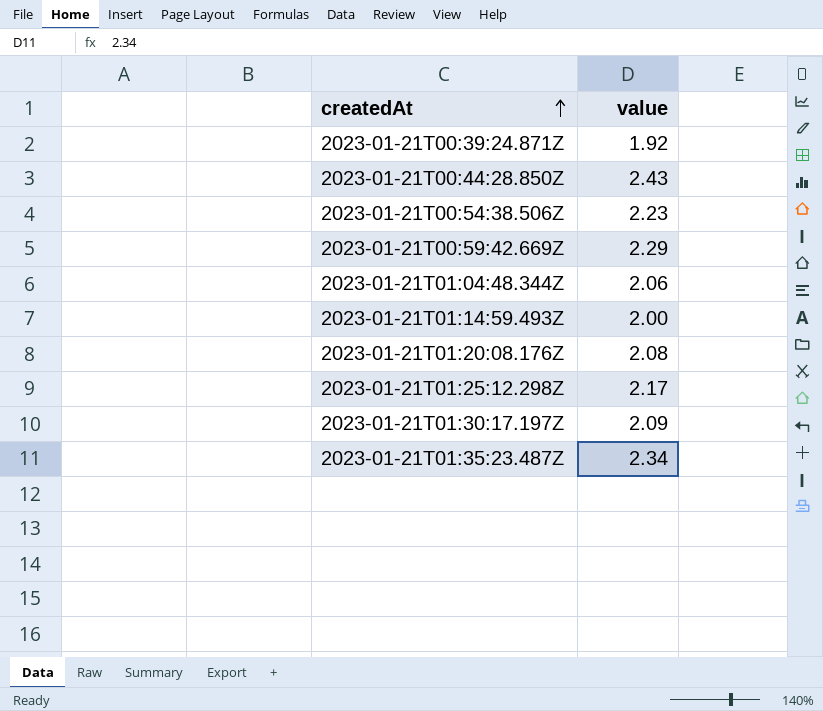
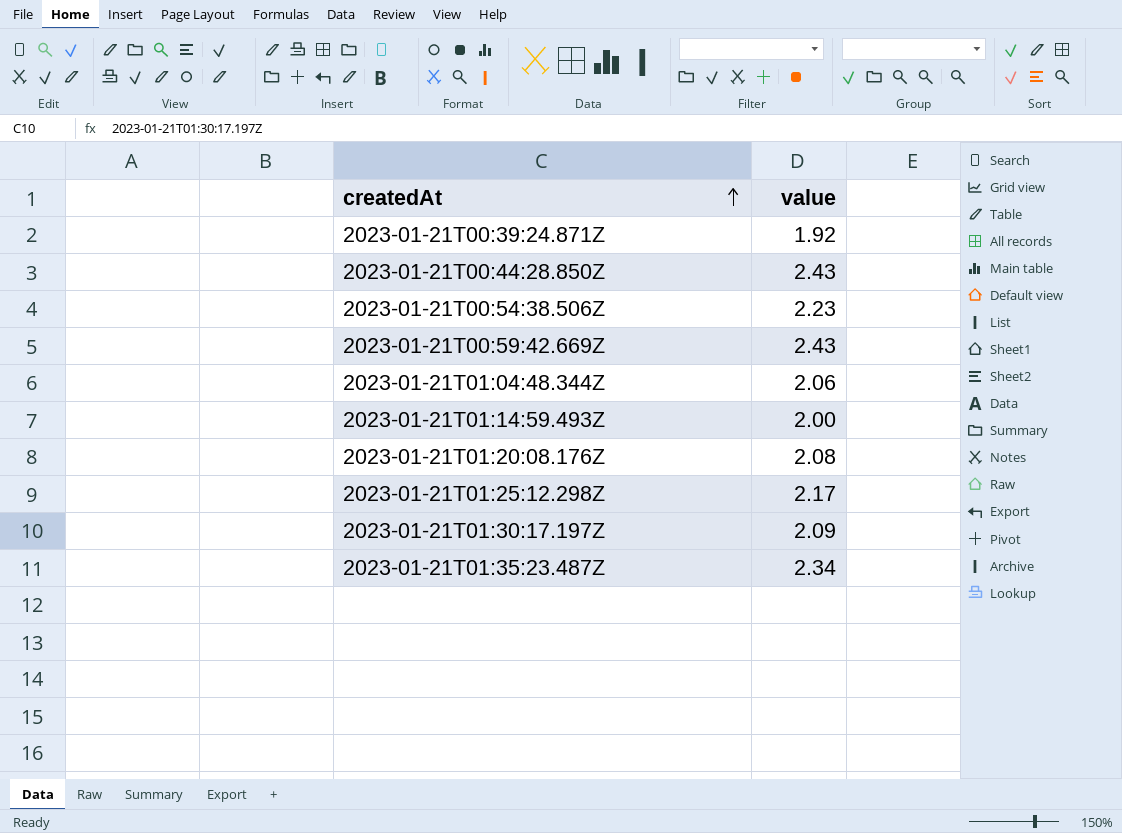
2023-01-21T00:59:42.669Z | value: 2.29 -> 2.43

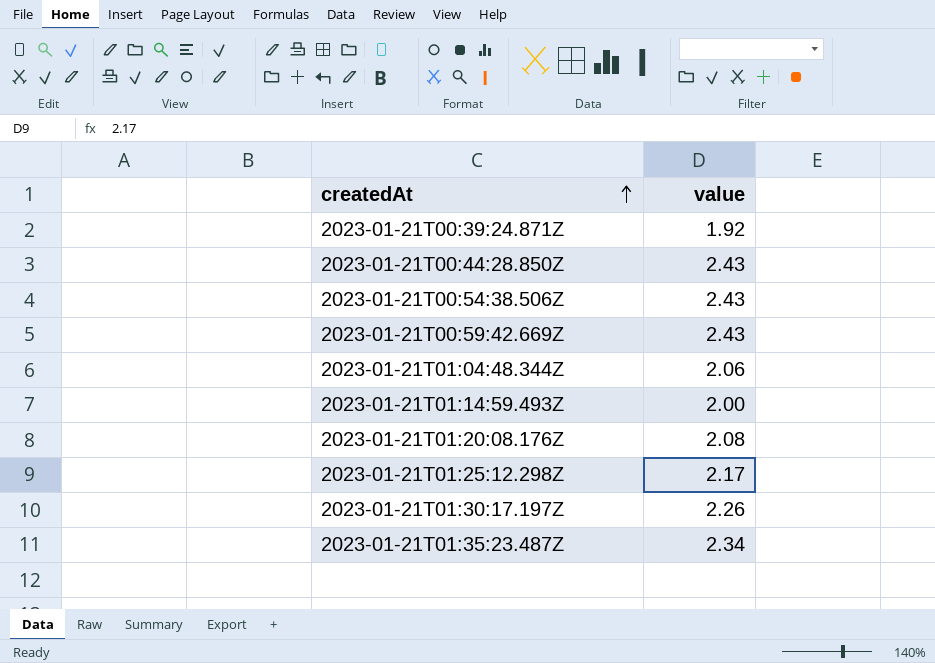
2023-01-21T00:54:38.506Z | value: 2.23 -> 2.43
2023-01-21T01:30:17.197Z | value: 2.09 -> 2.26

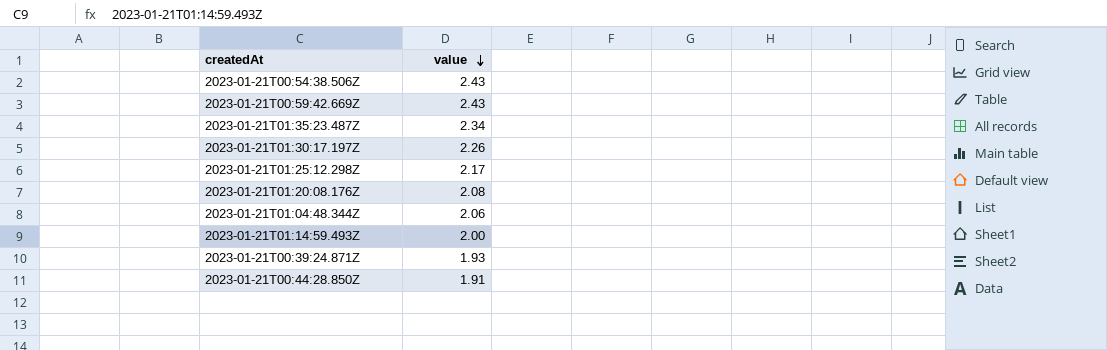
row order: createdAt ascending -> value descending
2023-01-21T00:39:24.871Z | value: 1.92 -> 1.93
2023-01-21T00:44:28.850Z | value: 2.43 -> 1.91

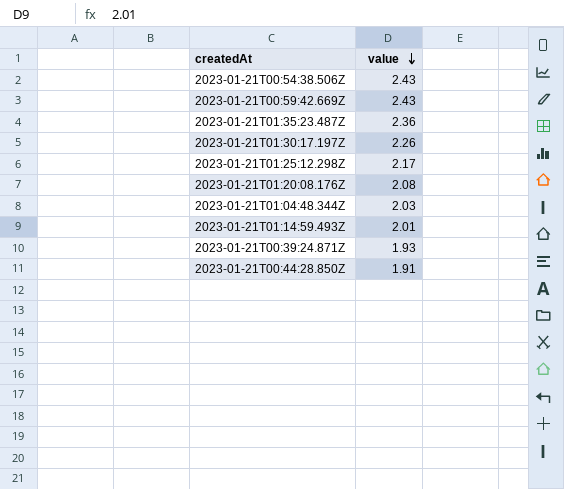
2023-01-21T01:35:23.487Z | value: 2.34 -> 2.36
2023-01-21T01:04:48.344Z | value: 2.06 -> 2.03
2023-01-21T01:14:59.493Z | value: 2.00 -> 2.01

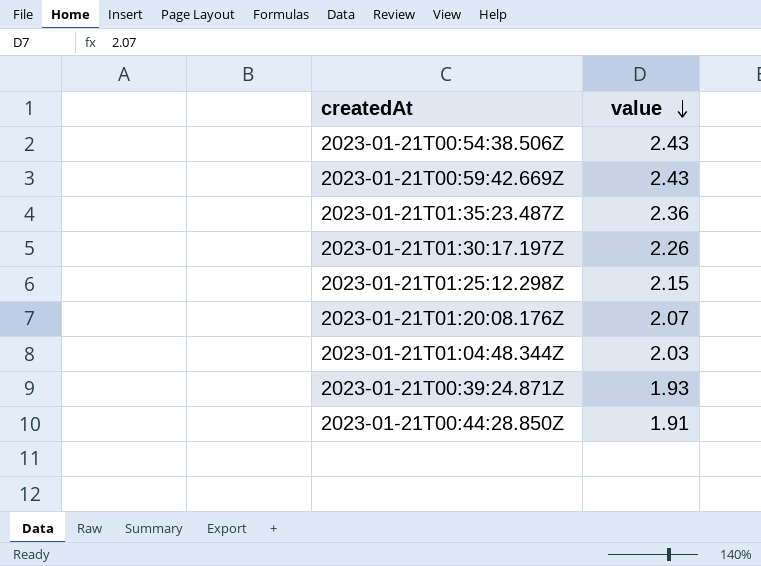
row 2023-01-21T01:14:59.493Z: 2.01 -> none
2023-01-21T01:25:12.298Z | value: 2.17 -> 2.15
2023-01-21T01:20:08.176Z | value: 2.08 -> 2.07

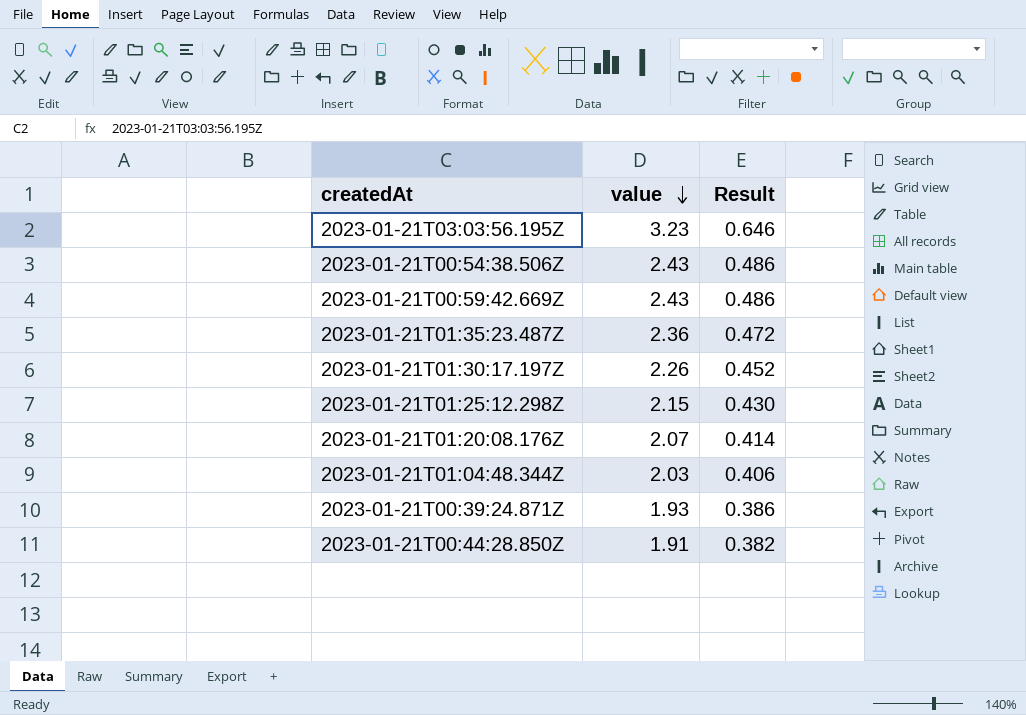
column Result | formula: none -> [value] * 0.2
row 2023-01-21T03:03:56.195Z: none -> 3.23 | 0.646

